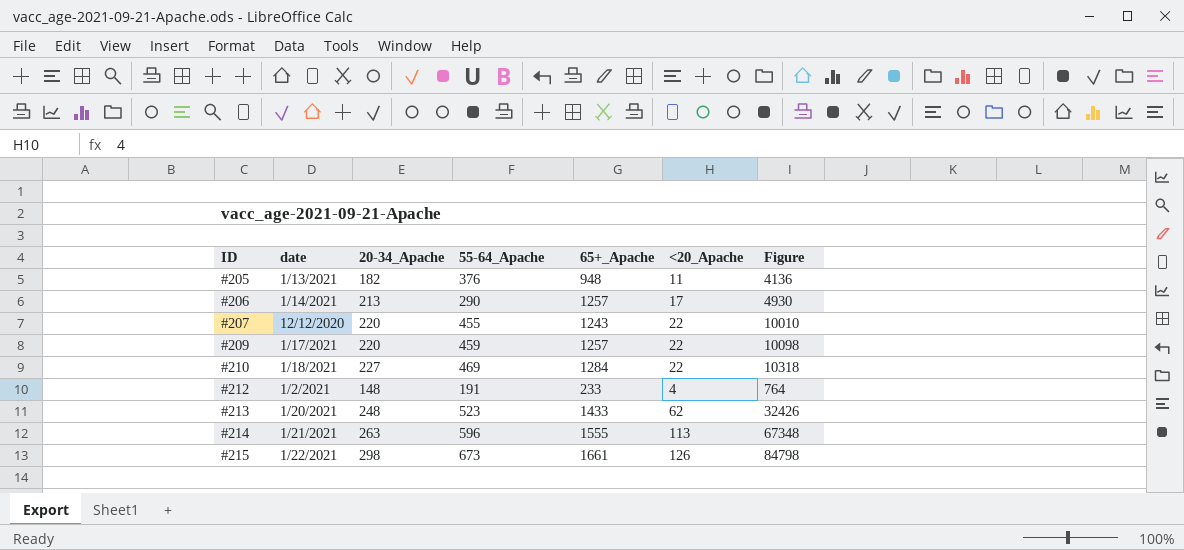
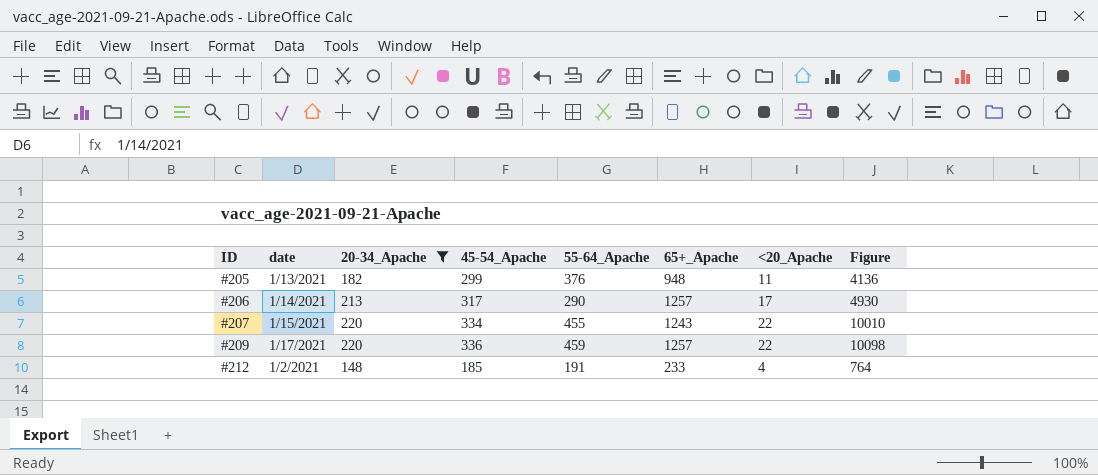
filter: none -> 20-34_Apache <= 220
column 45-54_Apache | position: none -> 4
#207 | date: 12/12/2020 -> 1/15/2021

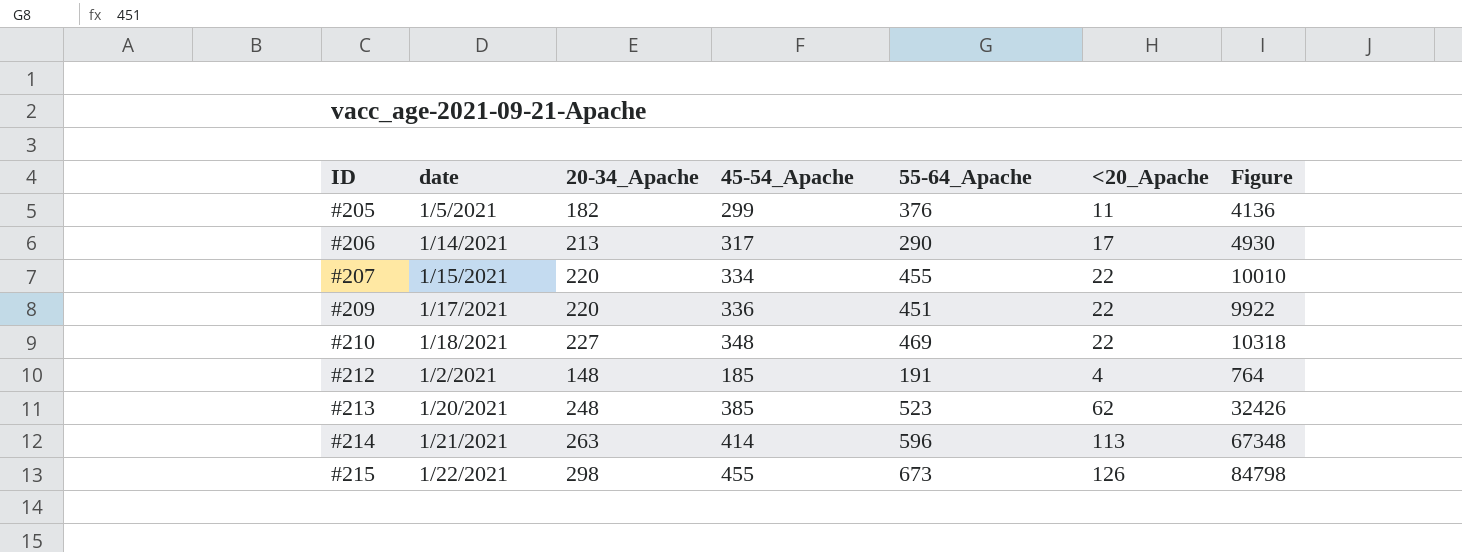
filter: 20-34_Apache <= 220 -> none
column 65+_Apache | position: 6 -> none
#205 | date: 1/13/2021 -> 1/5/2021
#209 | 55-64_Apache: 459 -> 451
#209 | Figure: 10098 -> 9922

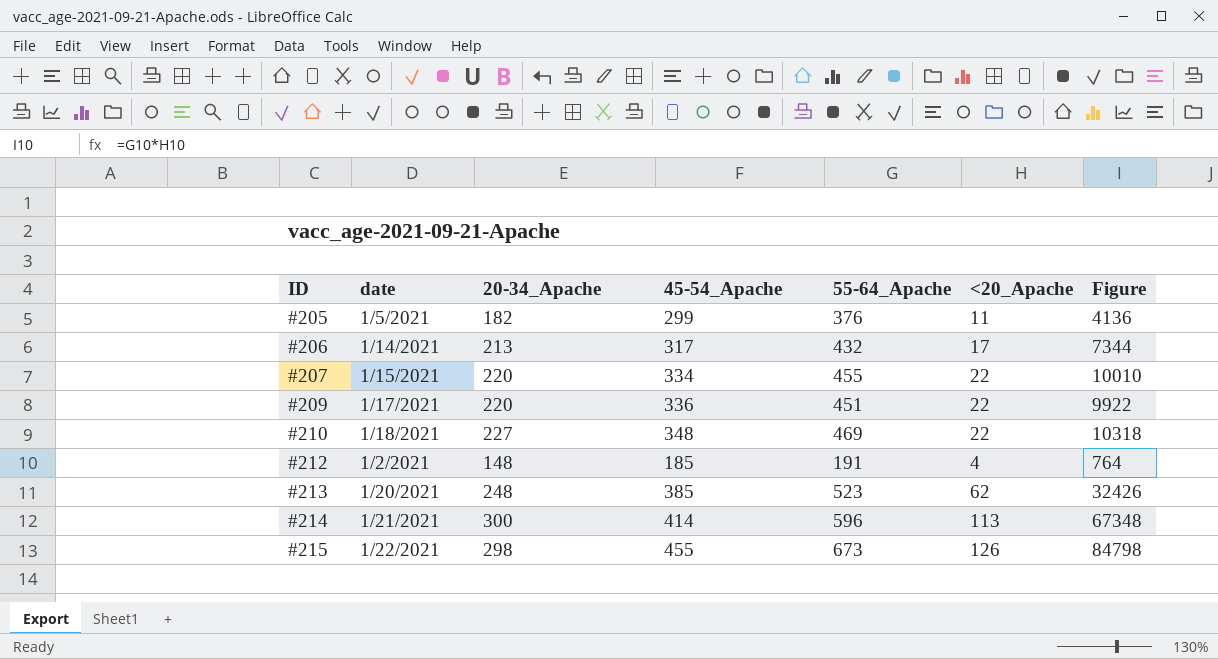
#206 | 55-64_Apache: 290 -> 432
#206 | Figure: 4930 -> 7344
#214 | 20-34_Apache: 263 -> 300

